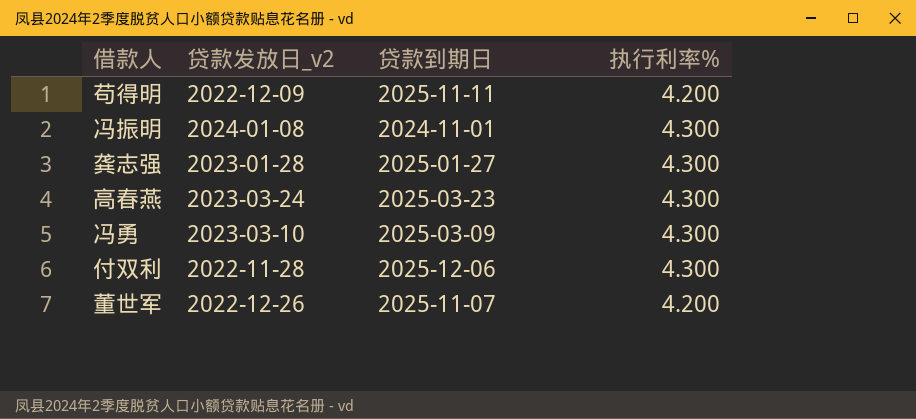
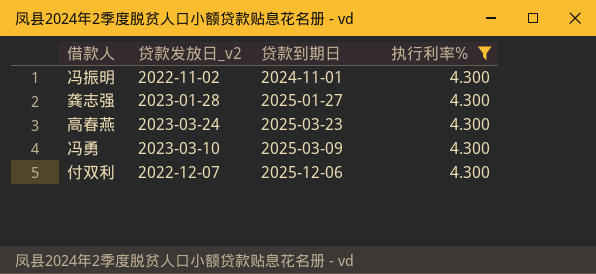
filter: none -> 执行利率% = 4.300
冯振明 | 贷款发放日_v2: 2024-01-08 -> 2022-11-02
付双利 | 贷款发放日_v2: 2022-11-28 -> 2022-12-07

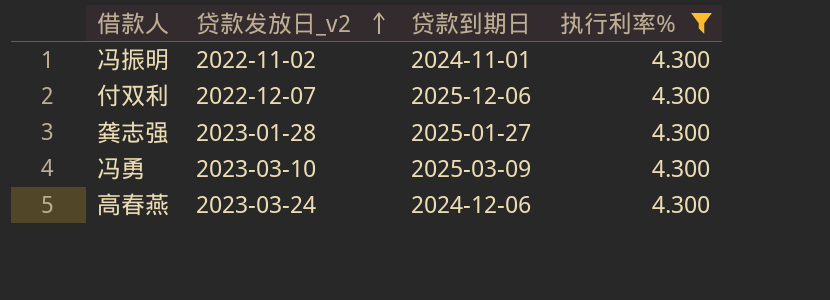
row order: none -> 贷款发放日_v2 ascending
高春燕 | 贷款到期日: 2025-03-23 -> 2024-12-06

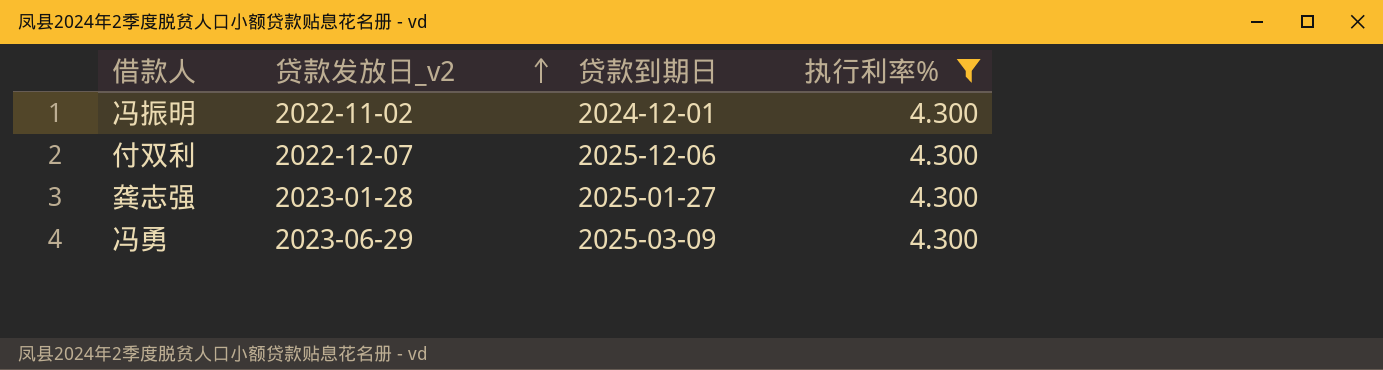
row 高春燕: 2023-03-24 | 2024-12-06 | 4.300 -> none
冯振明 | 贷款到期日: 2024-11-01 -> 2024-12-01
冯勇 | 贷款发放日_v2: 2023-03-10 -> 2023-06-29

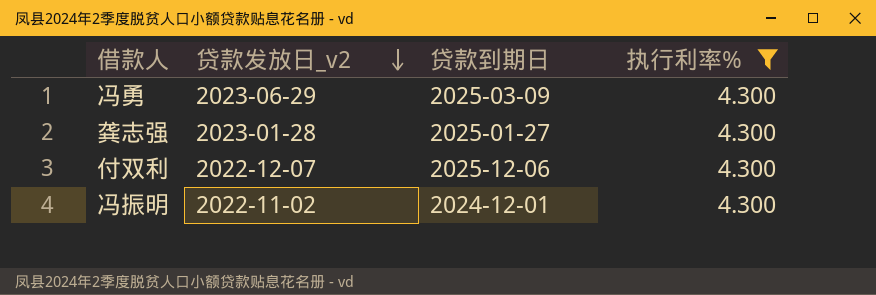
row order: 贷款发放日_v2 ascending -> 贷款发放日_v2 descending

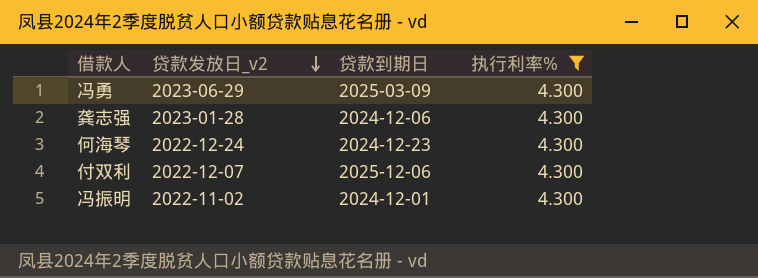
龚志强 | 贷款到期日: 2025-01-27 -> 2024-12-06
row 何海琴: none -> 2022-12-24 | 2024-12-23 | 4.300

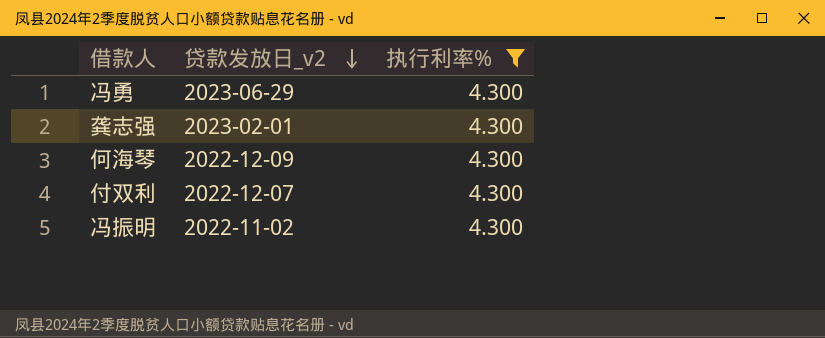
column 贷款到期日 | position: 3 -> none
龚志强 | 贷款发放日_v2: 2023-01-28 -> 2023-02-01
何海琴 | 贷款发放日_v2: 2022-12-24 -> 2022-12-09

